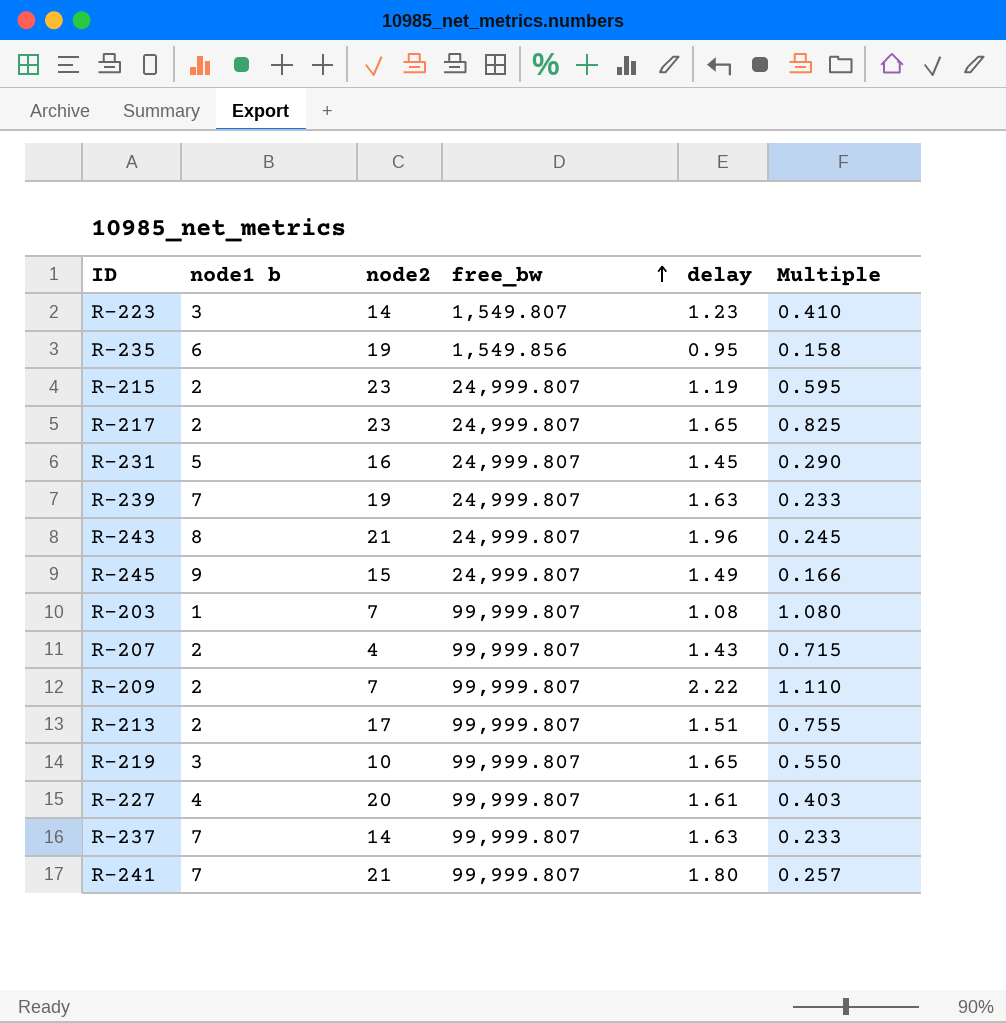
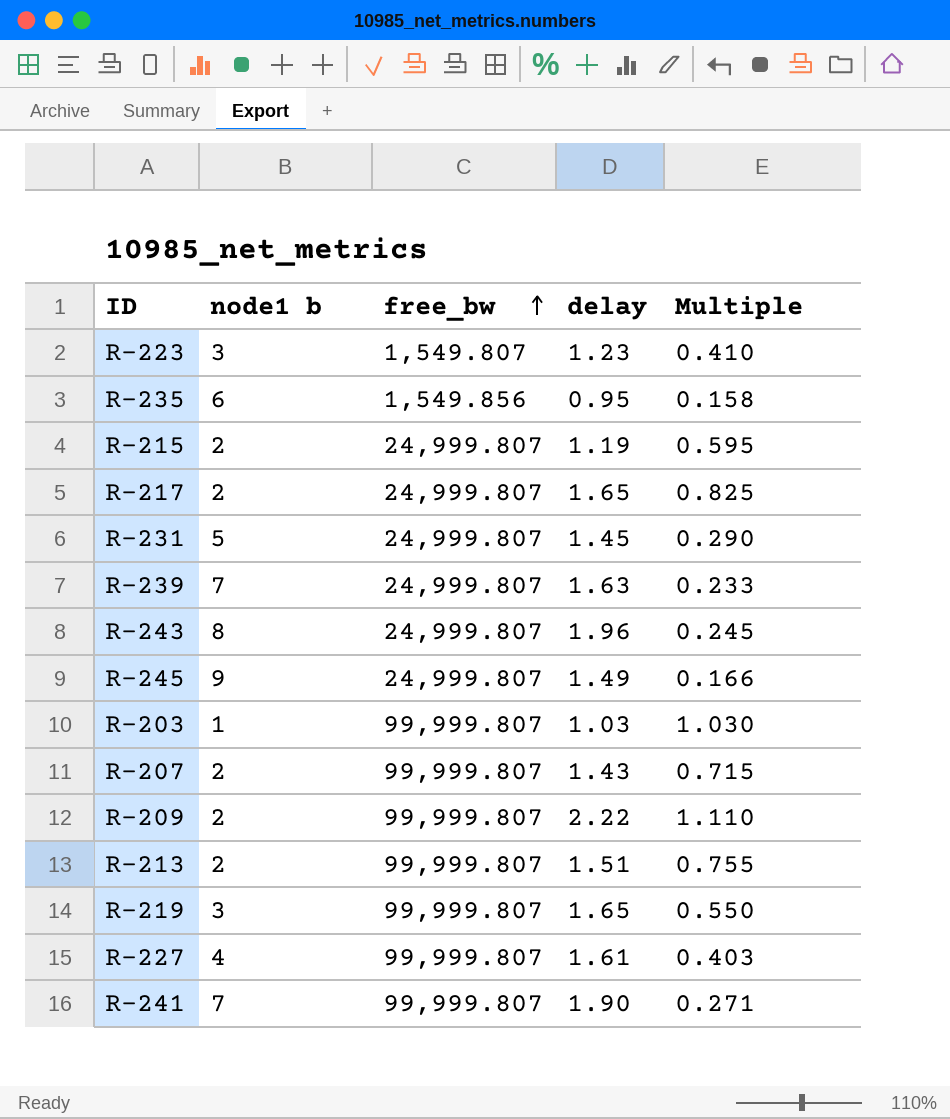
column node2 | position: 3 -> none
row R-237: 7 | 14 | 99,999.807 | 1.63 | 0.233 -> none
R-203 | delay: 1.08 -> 1.03
R-203 | Multiple: 1.080 -> 1.030
R-241 | delay: 1.80 -> 1.90
R-241 | Multiple: 0.257 -> 0.271

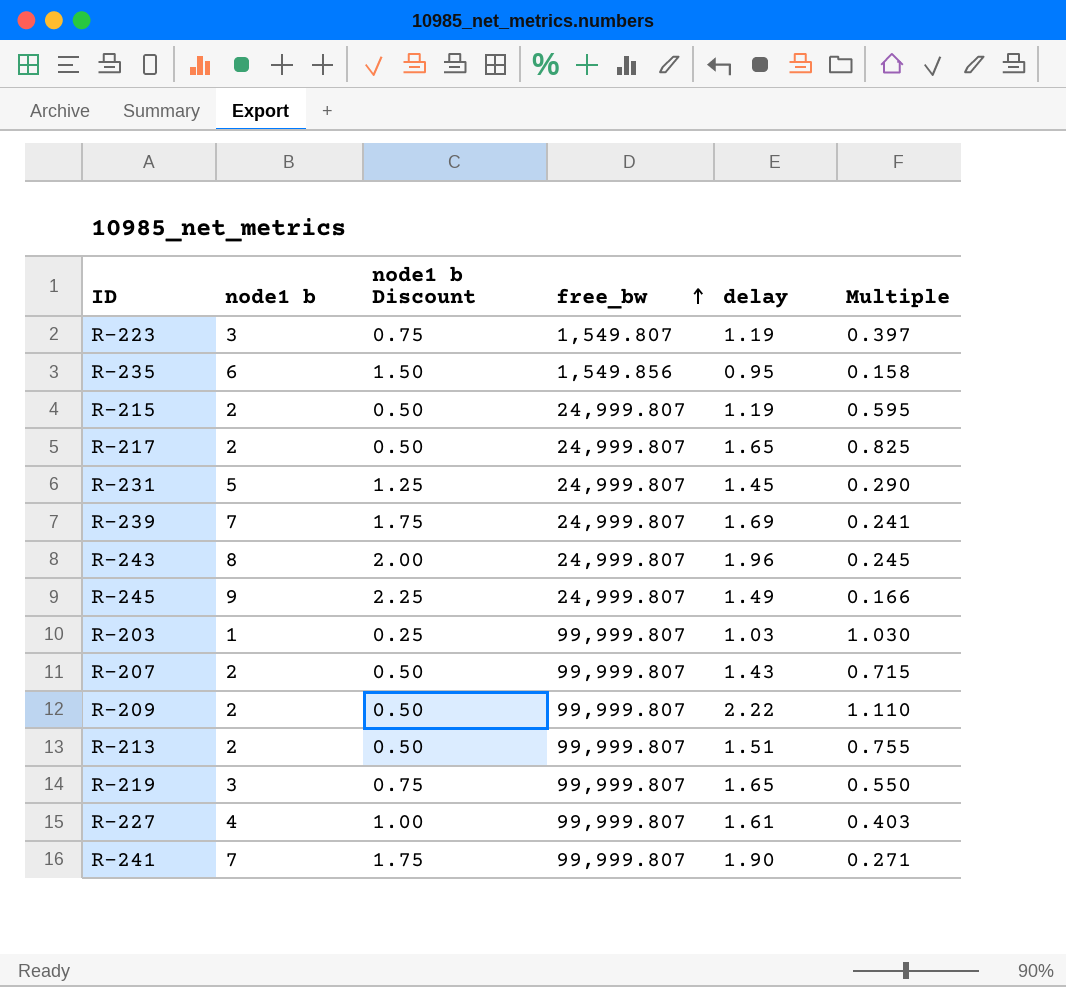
column node1 b Discount | formula: none -> [node1 b] * 0.25
R-223 | delay: 1.23 -> 1.19
R-223 | Multiple: 0.410 -> 0.397
R-239 | delay: 1.63 -> 1.69
R-239 | Multiple: 0.233 -> 0.241

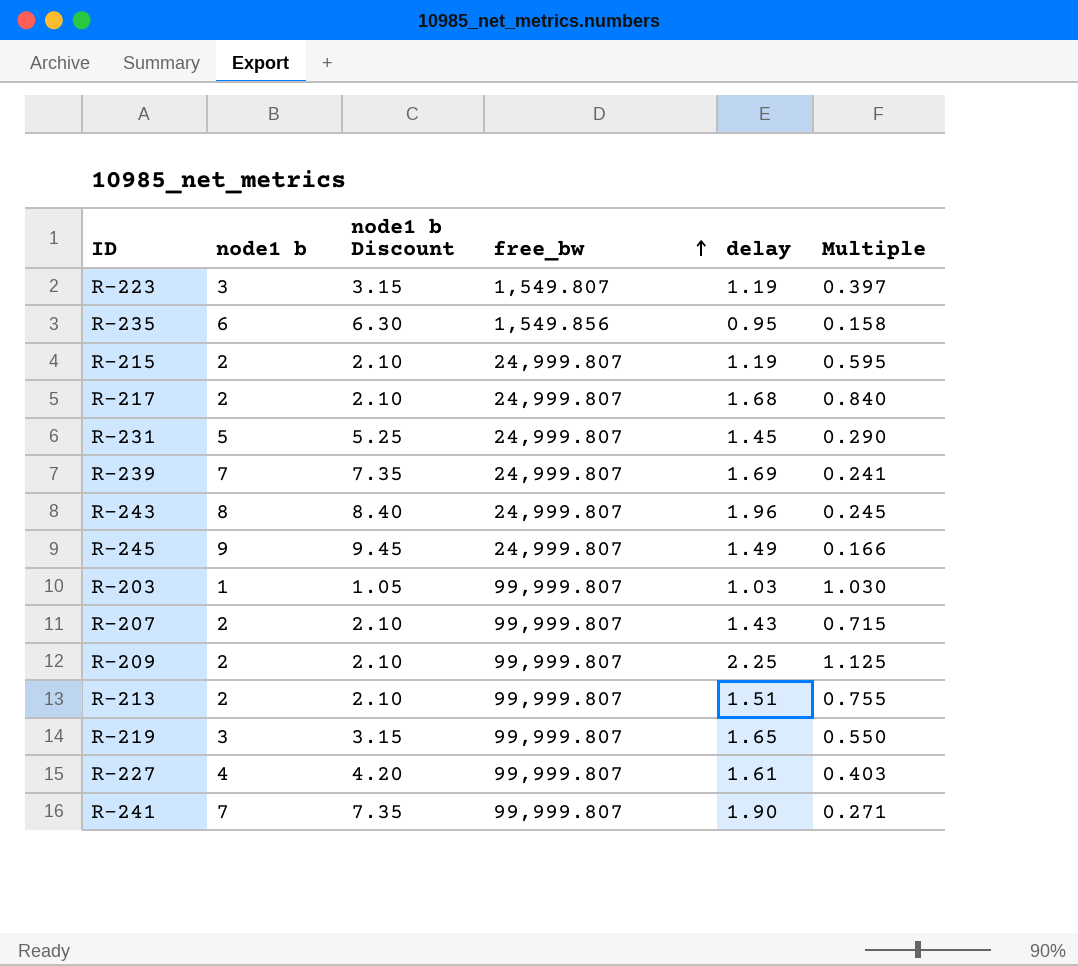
column node1 b Discount | formula: [node1 b] * 0.25 -> [node1 b] * 1.05
R-217 | delay: 1.65 -> 1.68
R-217 | Multiple: 0.825 -> 0.840
R-209 | delay: 2.22 -> 2.25
R-209 | Multiple: 1.110 -> 1.125

